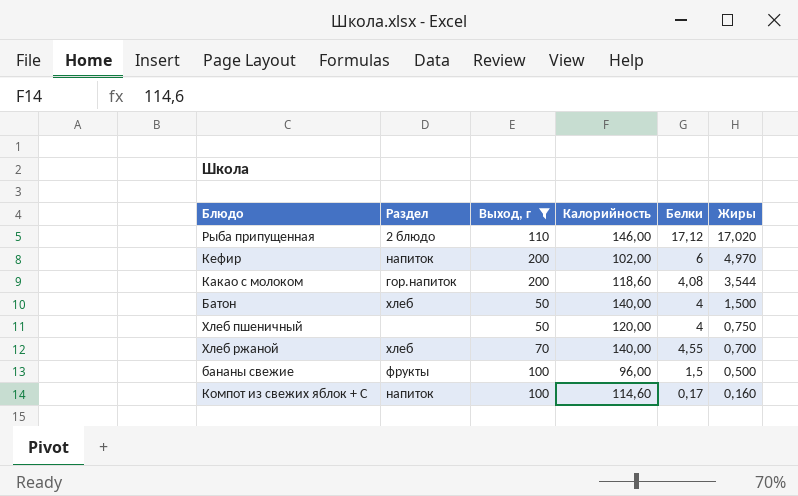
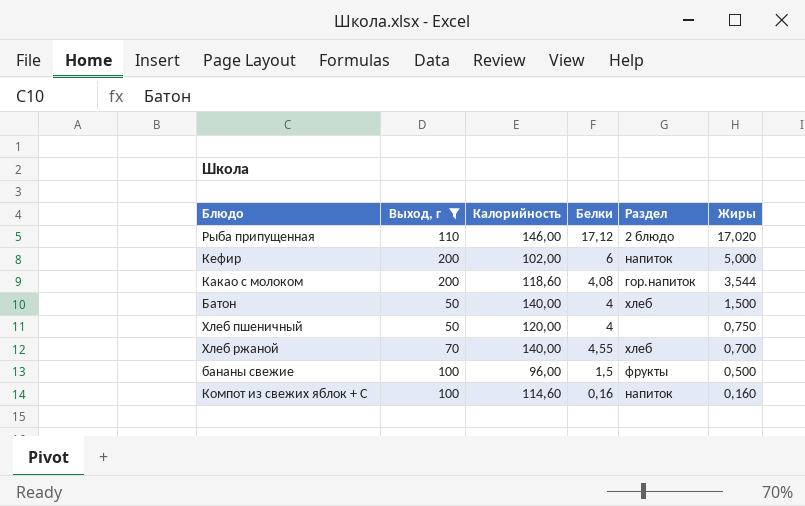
column Раздел | position: 2 -> 5
Кефир | Жиры: 4,970 -> 5,000
Компот из свежих яблок + С | Белки: 0,17 -> 0,16

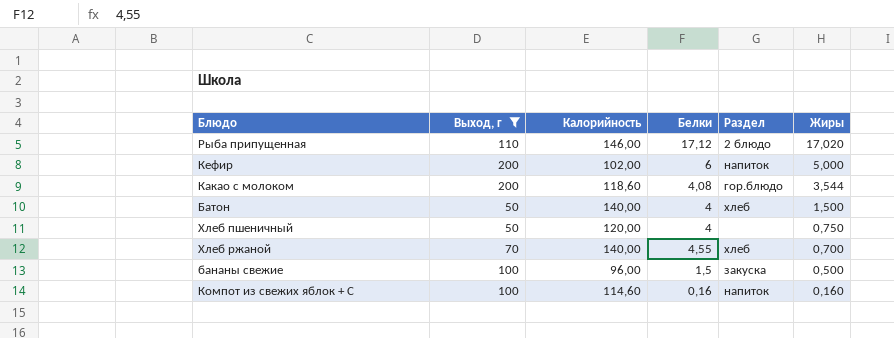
Какао с молоком | Раздел: гор.напиток -> гор.блюдо
бананы свежие | Раздел: фрукты -> закуска

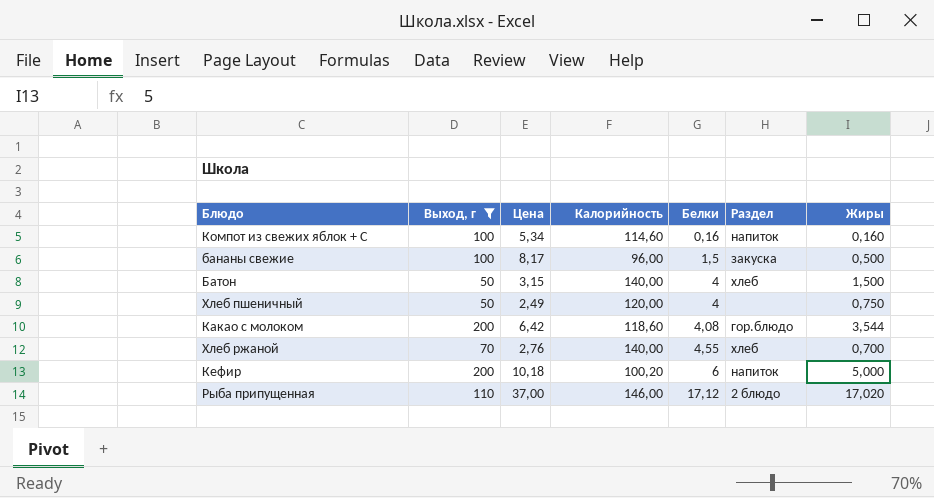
row order: Жиры descending -> Белки ascending
column Цена | position: none -> 3
Кефир | Калорийность: 102,00 -> 100,20

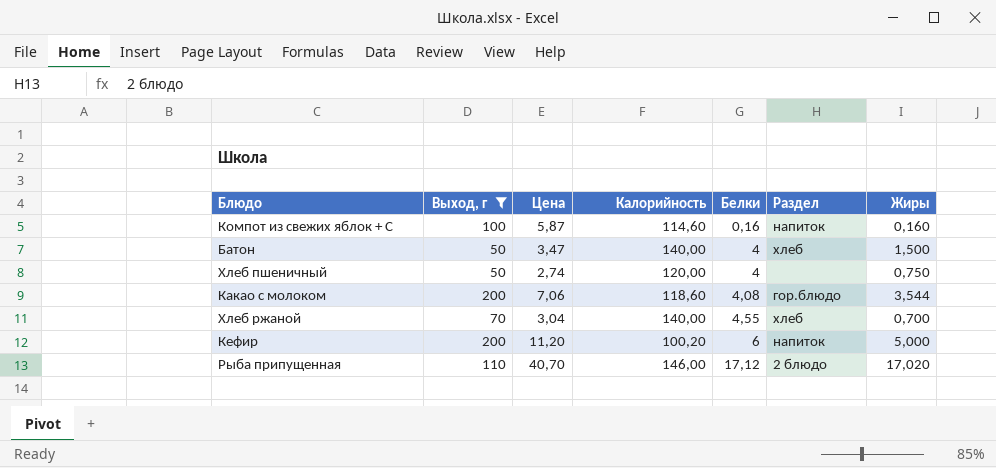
row бананы свежие: 100 | 8,17 | 96,00 | 1,5 | закуска | 0,500 -> none
Компот из свежих яблок + С | Цена: 5,34 -> 5,87
Батон | Цена: 3,15 -> 3,47
Хлеб пшеничный | Цена: 2,49 -> 2,74
Какао с молоком | Цена: 6,42 -> 7,06
Хлеб ржаной | Цена: 2,76 -> 3,04
Кефир | Цена: 10,18 -> 11,20
Рыба припущенная | Цена: 37,00 -> 40,70

